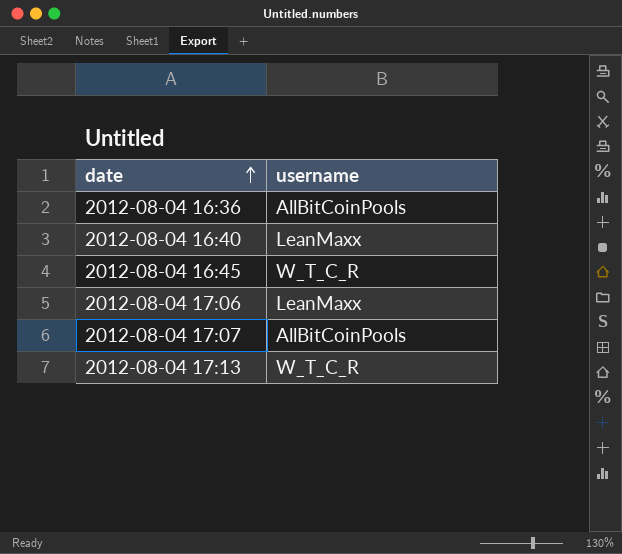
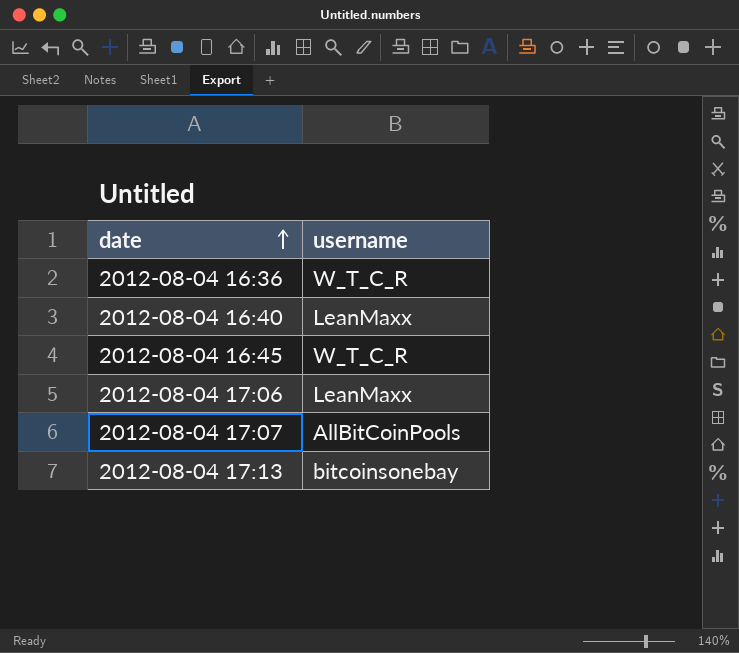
2012-08-04 16:36 | username: AllBitCoinPools -> W_T_C_R
2012-08-04 17:13 | username: W_T_C_R -> bitcoinsonebay

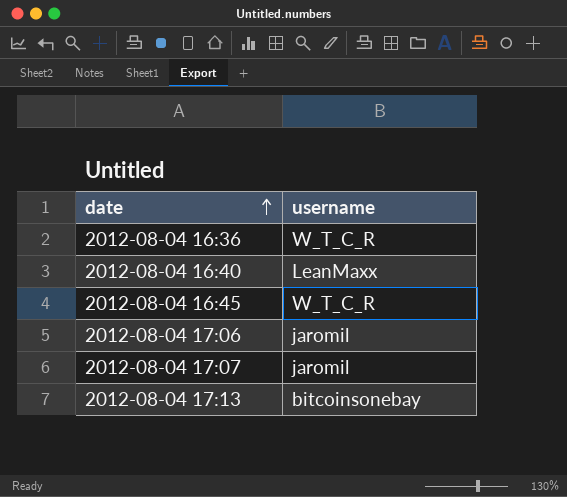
2012-08-04 17:06 | username: LeanMaxx -> jaromil
2012-08-04 17:07 | username: AllBitCoinPools -> jaromil

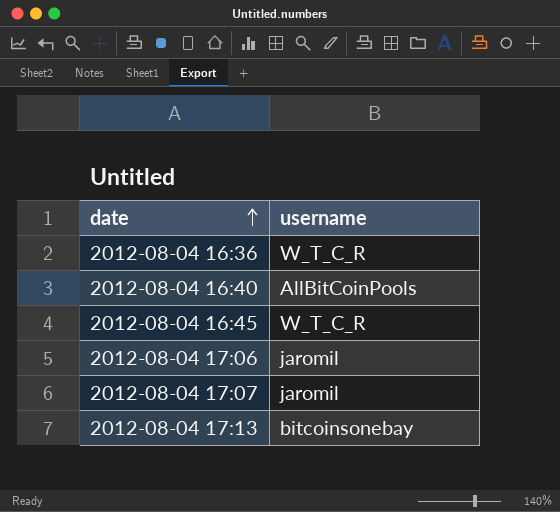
2012-08-04 16:40 | username: LeanMaxx -> AllBitCoinPools

